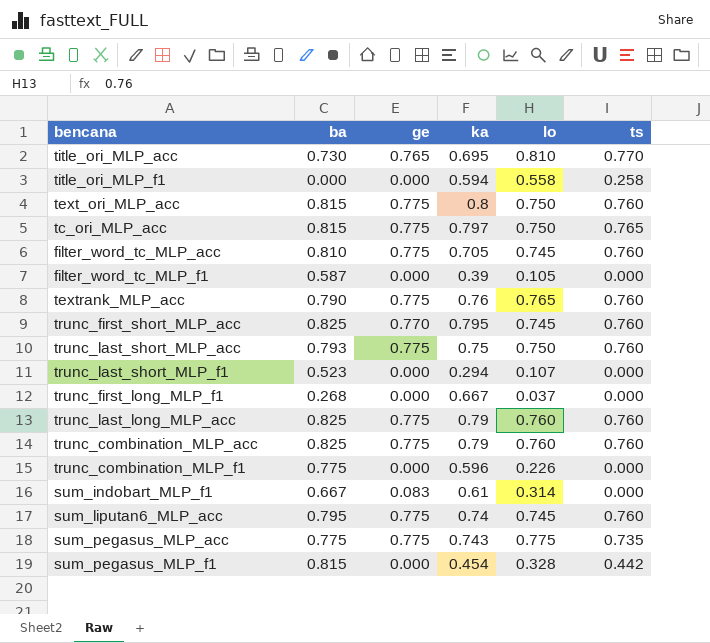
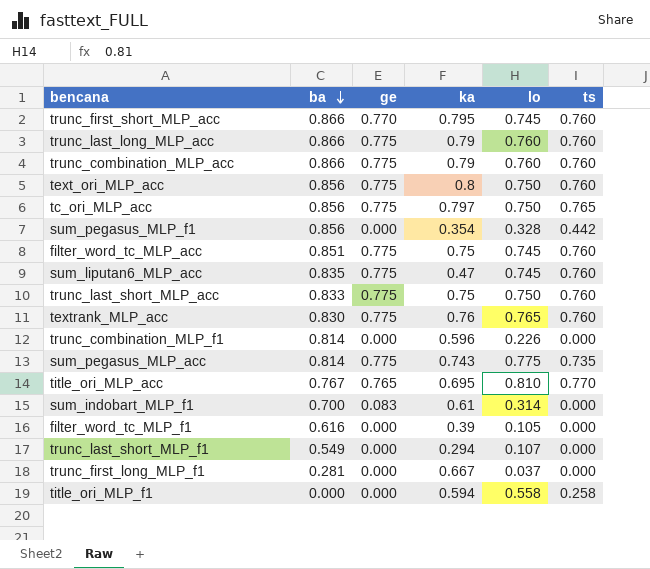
row order: none -> ba descending
trunc_first_short_MLP_acc | ba: 0.825 -> 0.866
trunc_last_long_MLP_acc | ba: 0.825 -> 0.866
trunc_combination_MLP_acc | ba: 0.825 -> 0.866
text_ori_MLP_acc | ba: 0.815 -> 0.856
tc_ori_MLP_acc | ba: 0.815 -> 0.856
sum_pegasus_MLP_f1 | ba: 0.815 -> 0.856
sum_pegasus_MLP_f1 | ka: 0.454 -> 0.354
filter_word_tc_MLP_acc | ba: 0.810 -> 0.851
filter_word_tc_MLP_acc | ka: 0.705 -> 0.75
sum_liputan6_MLP_acc | ba: 0.795 -> 0.835
sum_liputan6_MLP_acc | ka: 0.74 -> 0.47
trunc_last_short_MLP_acc | ba: 0.793 -> 0.833
textrank_MLP_acc | ba: 0.790 -> 0.830
trunc_combination_MLP_f1 | ba: 0.775 -> 0.814
sum_pegasus_MLP_acc | ba: 0.775 -> 0.814
title_ori_MLP_acc | ba: 0.730 -> 0.767
sum_indobart_MLP_f1 | ba: 0.667 -> 0.700
filter_word_tc_MLP_f1 | ba: 0.587 -> 0.616
trunc_last_short_MLP_f1 | ba: 0.523 -> 0.549
trunc_first_long_MLP_f1 | ba: 0.268 -> 0.281

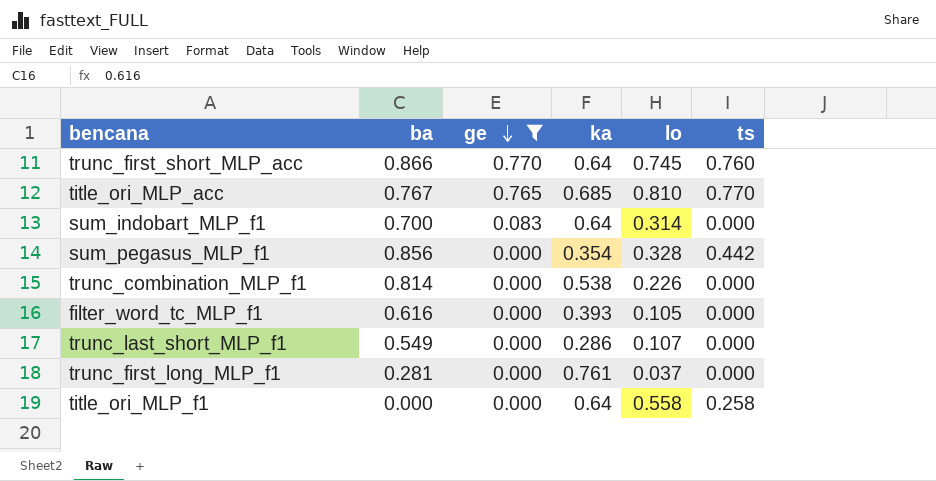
filter: none -> ge != 0.775
row order: ba descending -> ge descending
trunc_first_short_MLP_acc | ka: 0.795 -> 0.64
title_ori_MLP_acc | ka: 0.695 -> 0.685
sum_indobart_MLP_f1 | ka: 0.61 -> 0.64
trunc_combination_MLP_f1 | ka: 0.596 -> 0.538
filter_word_tc_MLP_f1 | ka: 0.39 -> 0.393
trunc_last_short_MLP_f1 | ka: 0.294 -> 0.286
trunc_first_long_MLP_f1 | ka: 0.667 -> 0.761
title_ori_MLP_f1 | ka: 0.594 -> 0.64

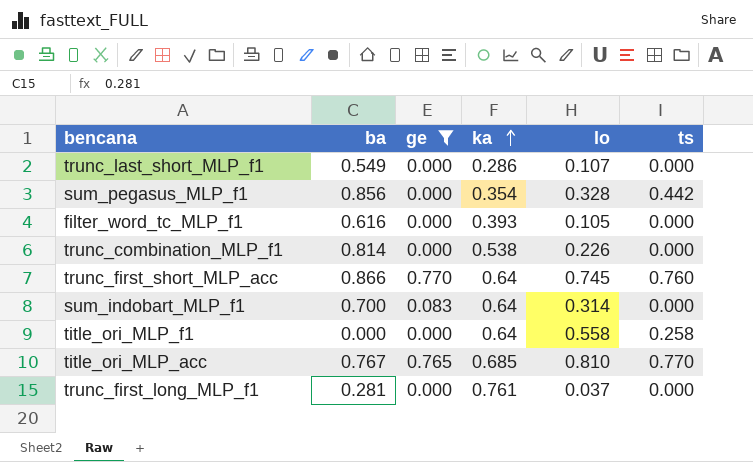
row order: ge descending -> ka ascending

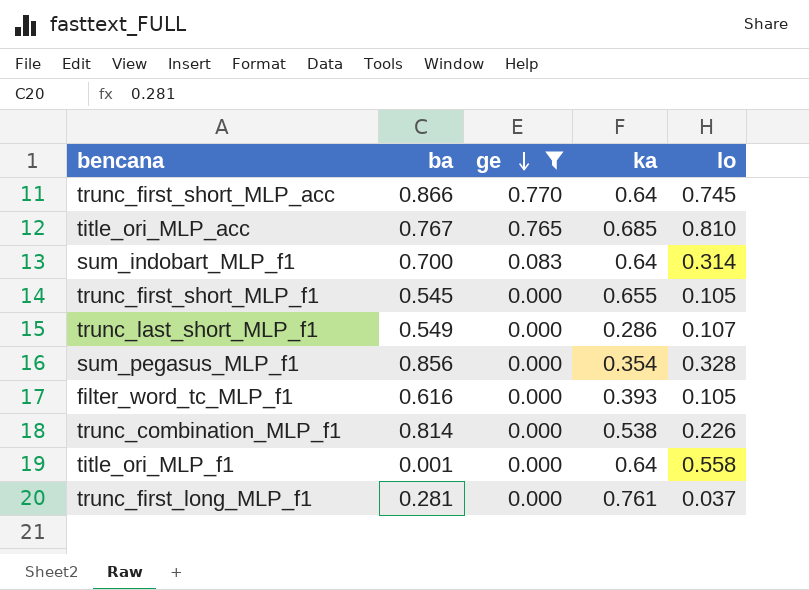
row order: ka ascending -> ge descending
column ts | position: 6 -> none
row trunc_first_short_MLP_f1: none -> 0.545 | 0.000 | 0.655 | 0.105
title_ori_MLP_f1 | ba: 0.000 -> 0.001

